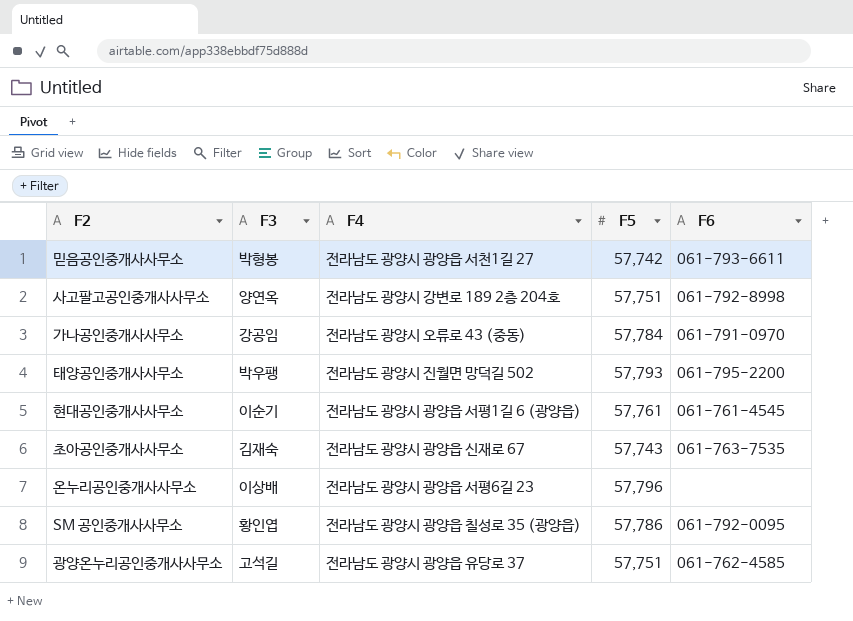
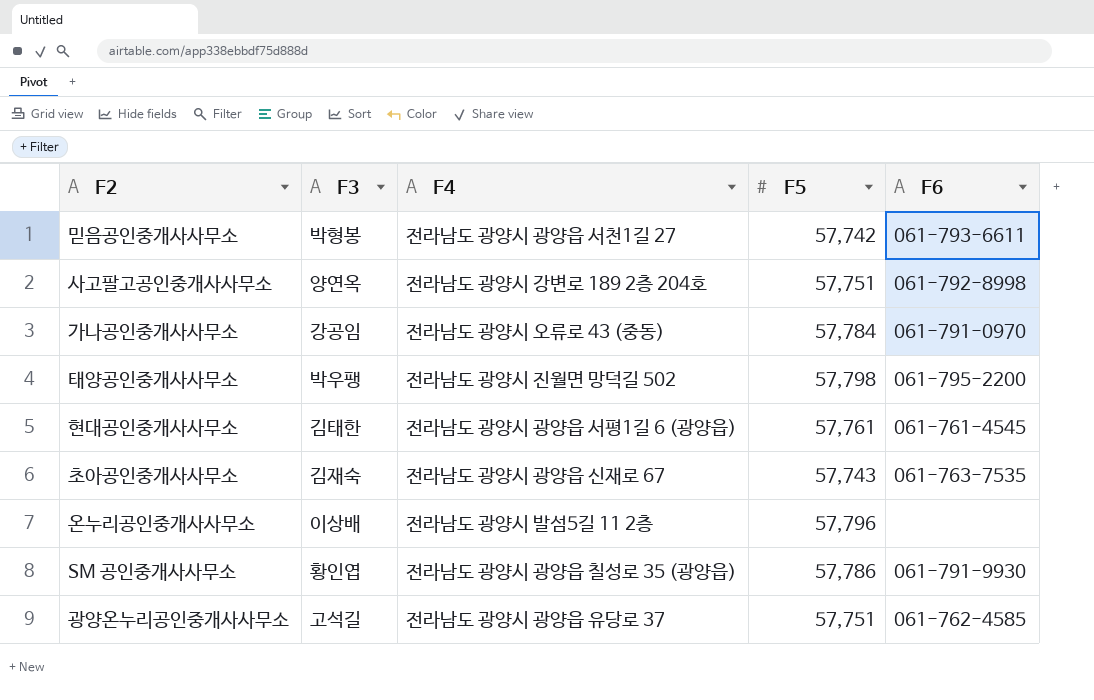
태양공인중개사사무소 | F5: 57,793 -> 57,798
현대공인중개사사무소 | F3: 이순기 -> 김태한
온누리공인중개사사무소 | F4: 전라남도 광양시 광양읍 서평6길 23 -> 전라남도 광양시 발섬5길 11 2층
SM 공인중개사사무소 | F6: 061-792-0095 -> 061-791-9930

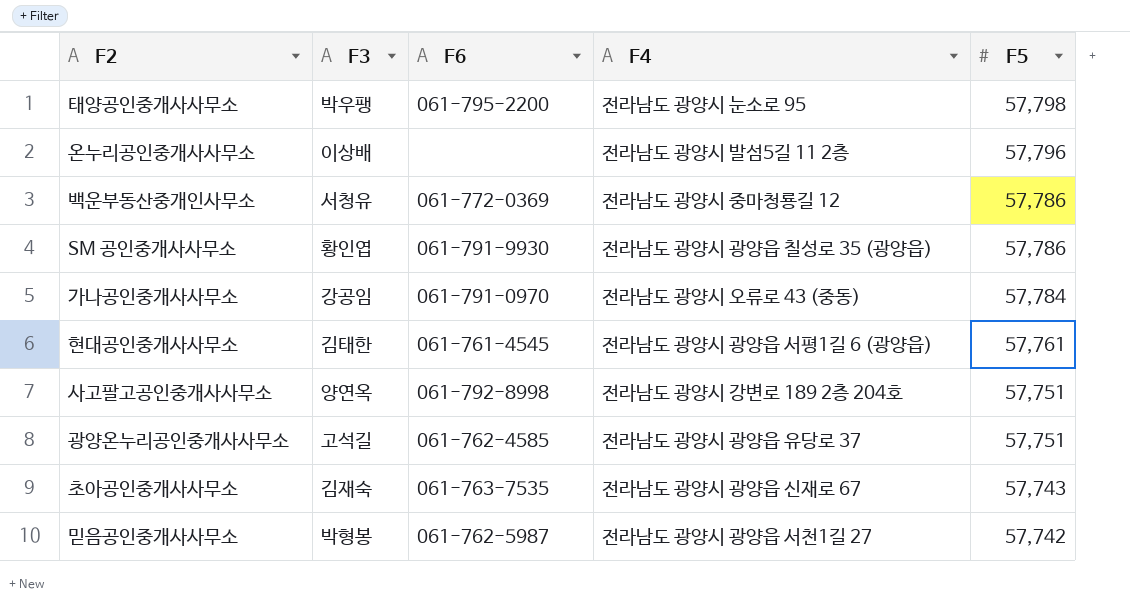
row order: none -> F5 descending
column F6 | position: 5 -> 3
태양공인중개사사무소 | F4: 전라남도 광양시 진월면 망덕길 502 -> 전라남도 광양시 눈소로 95
row 백운부동산중개인사무소: none -> 서청유 | 061-772-0369 | 전라남도 광양시 중마청룡길 12 | 57,786
믿음공인중개사사무소 | F6: 061-793-6611 -> 061-762-5987

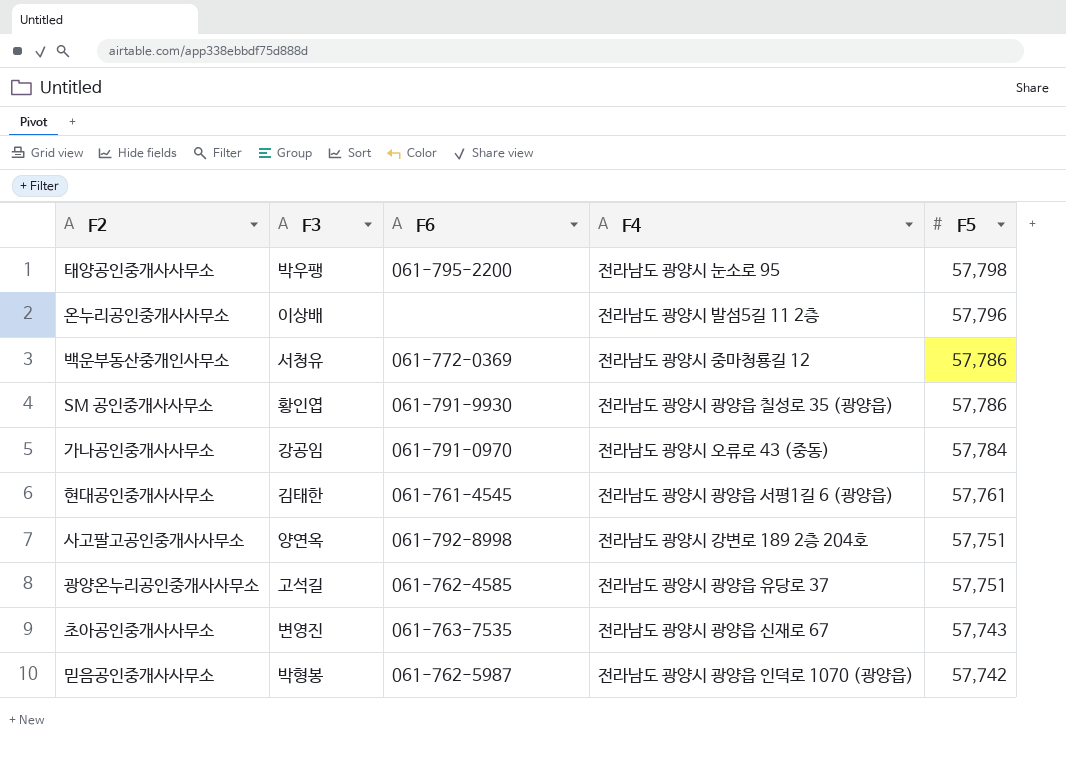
초아공인중개사사무소 | F3: 김재숙 -> 변영진
믿음공인중개사사무소 | F4: 전라남도 광양시 광양읍 서천1길 27 -> 전라남도 광양시 광양읍 인덕로 1070 (광양읍)

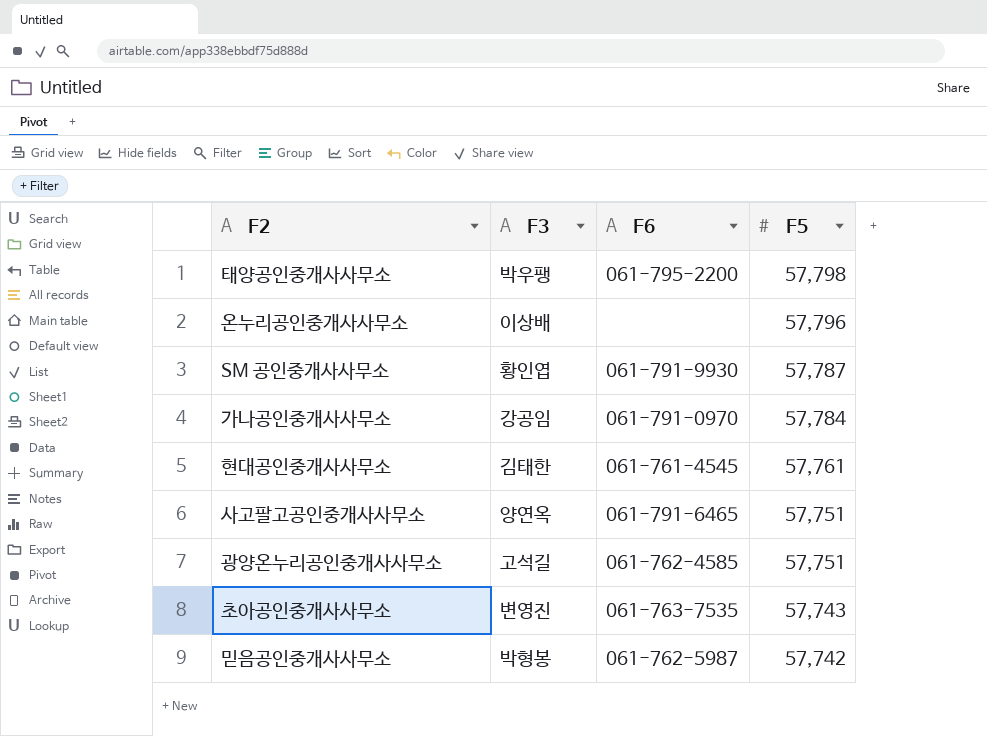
column F4 | position: 4 -> none
row 백운부동산중개인사무소: 서청유 | 061-772-0369 | 전라남도 광양시 중마청룡길 12 | 57,786 -> none
SM 공인중개사사무소 | F5: 57,786 -> 57,787
사고팔고공인중개사사무소 | F6: 061-792-8998 -> 061-791-6465

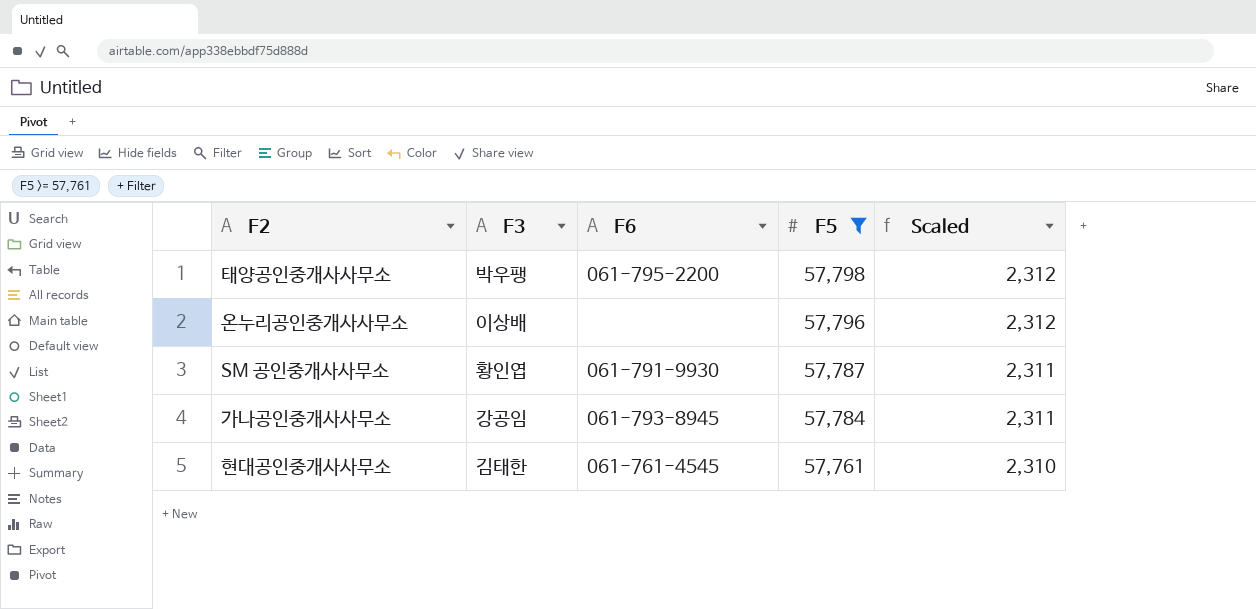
filter: none -> F5 >= 57,761
column Scaled | formula: none -> [F5] * 0.04
가나공인중개사사무소 | F6: 061-791-0970 -> 061-793-8945

